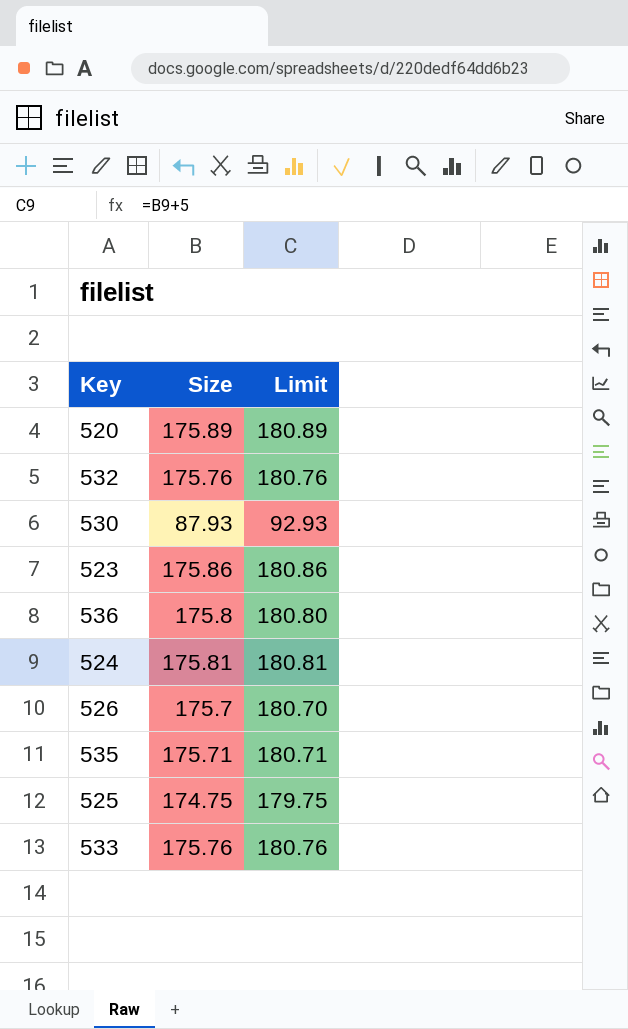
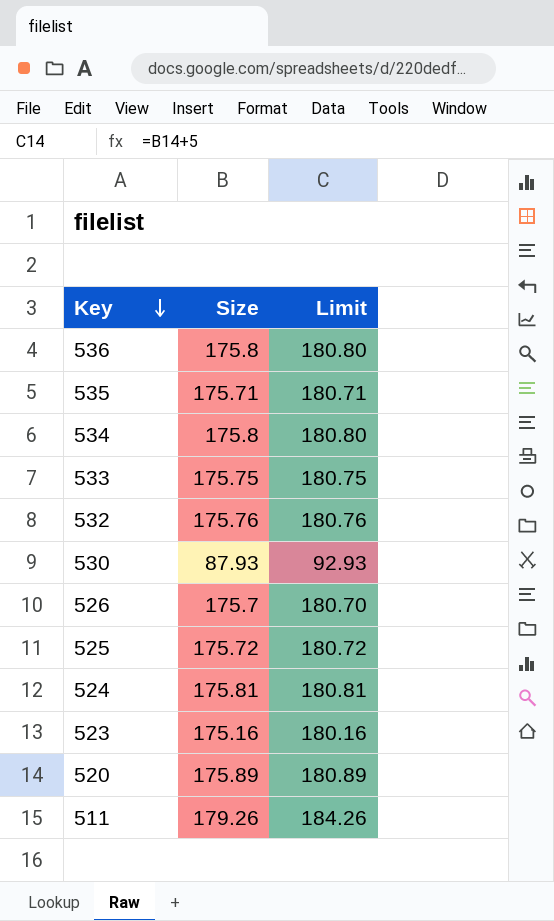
row order: none -> Key descending
row 534: none -> 175.8 | 180.80
533 | Size: 175.76 -> 175.75
533 | Limit: 180.76 -> 180.75
525 | Size: 174.75 -> 175.72
525 | Limit: 179.75 -> 180.72
523 | Size: 175.86 -> 175.16
523 | Limit: 180.86 -> 180.16
row 511: none -> 179.26 | 184.26

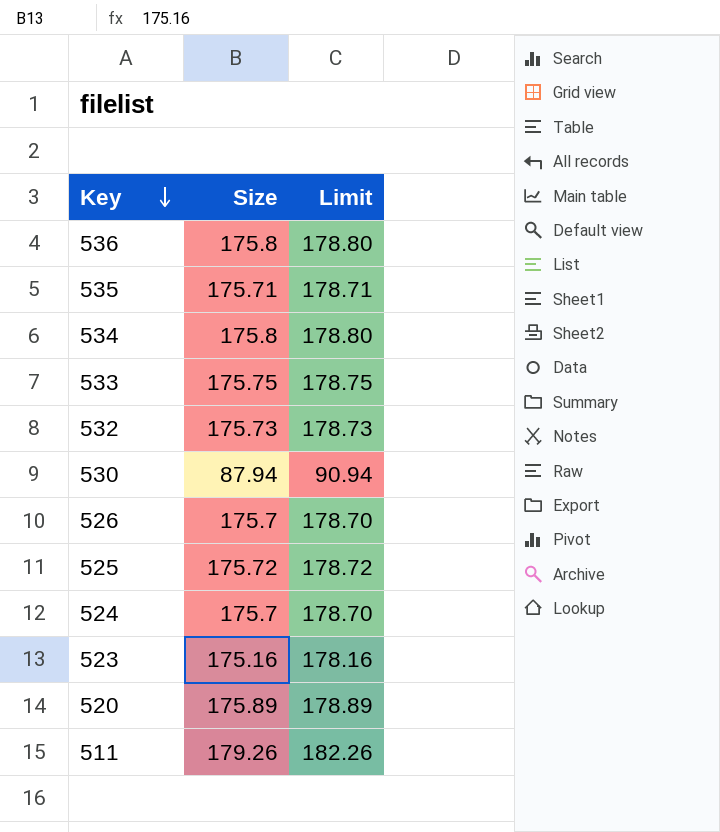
column Limit | formula: [Size] + 5 -> [Size] + 3
532 | Size: 175.76 -> 175.73
530 | Size: 87.93 -> 87.94
524 | Size: 175.81 -> 175.7

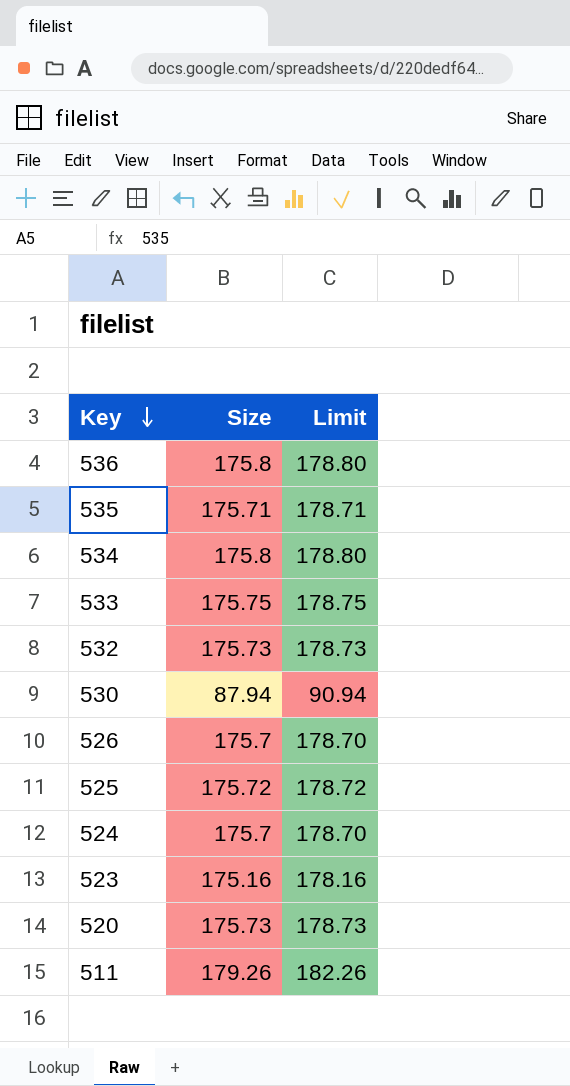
520 | Size: 175.89 -> 175.73
520 | Limit: 178.89 -> 178.73

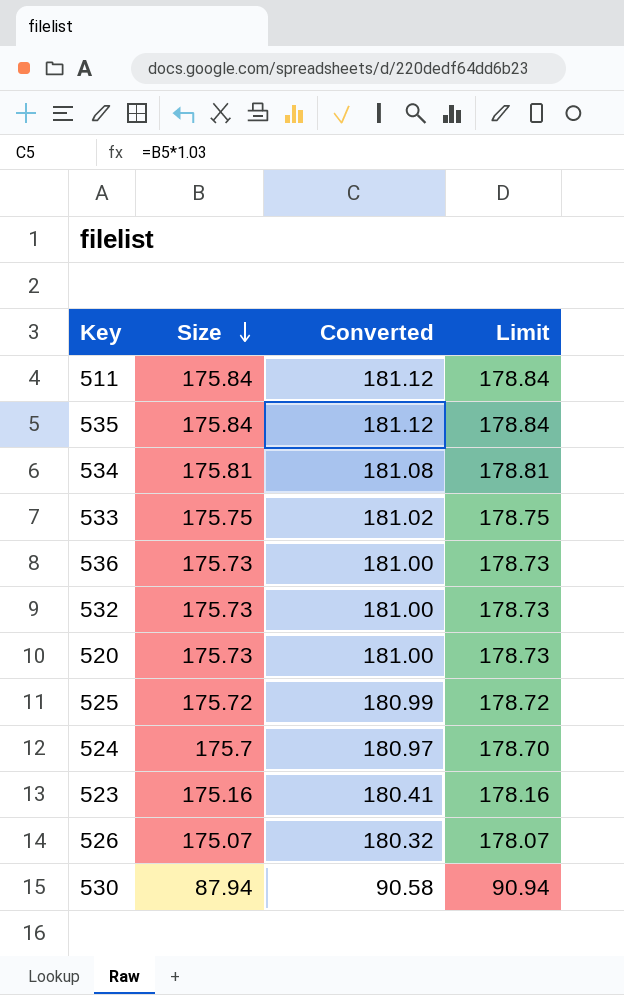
row order: Key descending -> Size descending
column Converted | formula: none -> [Size] * 1.03
511 | Size: 179.26 -> 175.84
511 | Limit: 182.26 -> 178.84
535 | Size: 175.71 -> 175.84
535 | Limit: 178.71 -> 178.84
534 | Size: 175.8 -> 175.81
534 | Limit: 178.80 -> 178.81
536 | Size: 175.8 -> 175.73
536 | Limit: 178.80 -> 178.73
526 | Size: 175.7 -> 175.07
526 | Limit: 178.70 -> 178.07

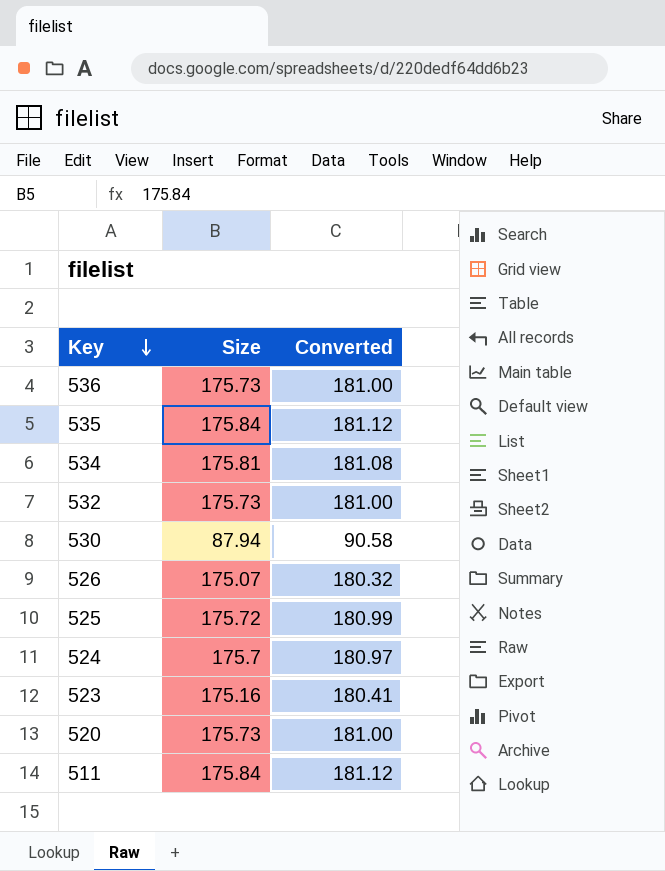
row order: Size descending -> Key descending
column Limit | formula: [Size] + 3 -> none
row 533: 175.75 | 181.02 | 178.75 -> none

